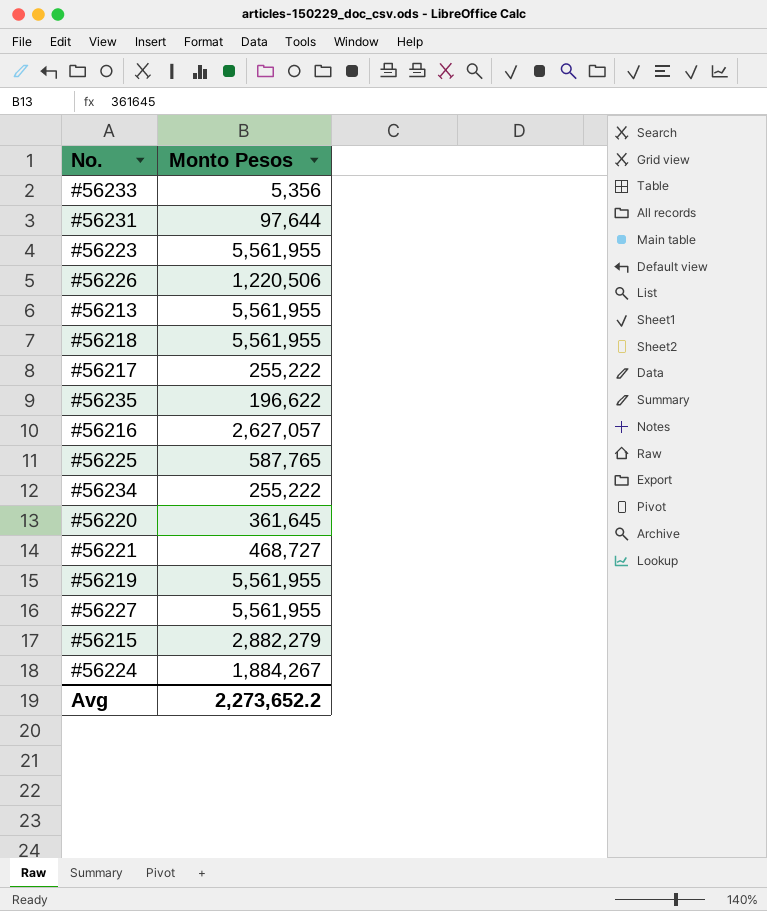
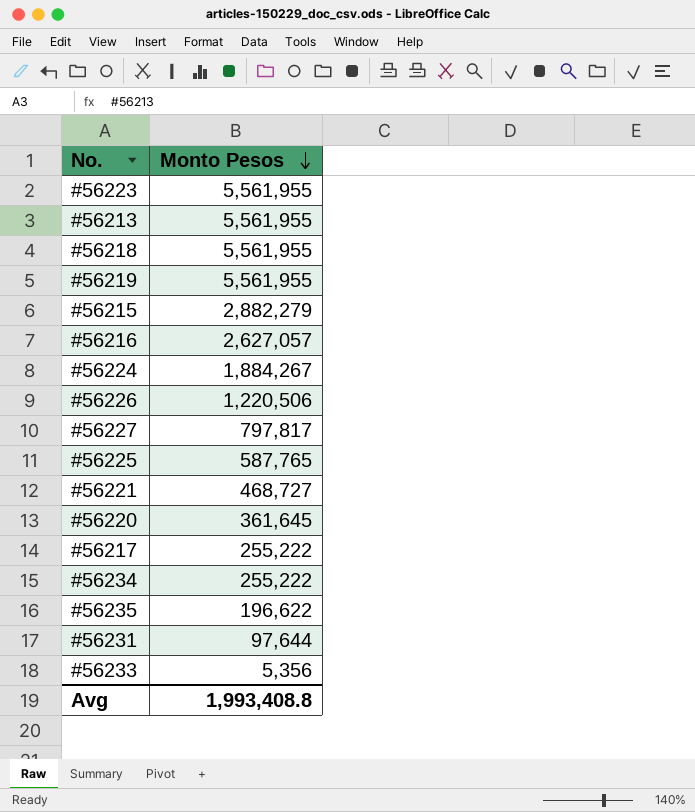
row order: none -> Monto Pesos descending
#56227 | Monto Pesos: 5,561,955 -> 797,817
Avg | Monto Pesos: 2,273,652.2 -> 1,993,408.8

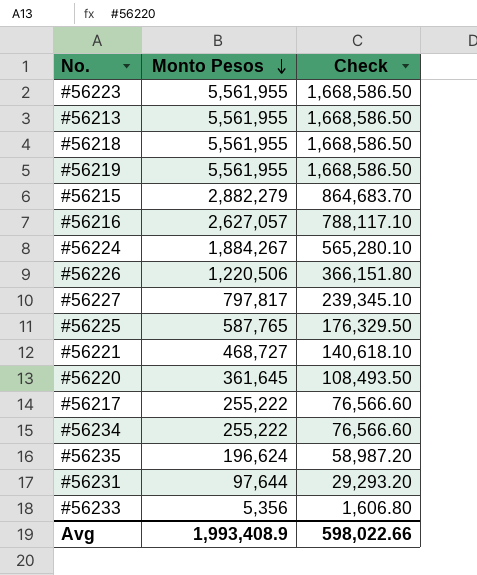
column Check | formula: none -> [Monto Pesos] * 0.3
#56235 | Monto Pesos: 196,622 -> 196,624
Avg | Monto Pesos: 1,993,408.8 -> 1,993,408.9

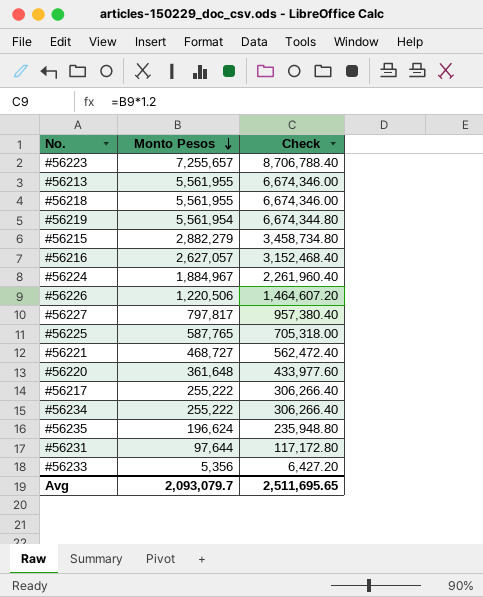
column Check | formula: [Monto Pesos] * 0.3 -> [Monto Pesos] * 1.2
#56223 | Monto Pesos: 5,561,955 -> 7,255,657
#56219 | Monto Pesos: 5,561,955 -> 5,561,954
#56224 | Monto Pesos: 1,884,267 -> 1,884,967
#56220 | Monto Pesos: 361,645 -> 361,648
Avg | Monto Pesos: 1,993,408.9 -> 2,093,079.7
Avg | Check: 598,022.66 -> 2,511,695.65

